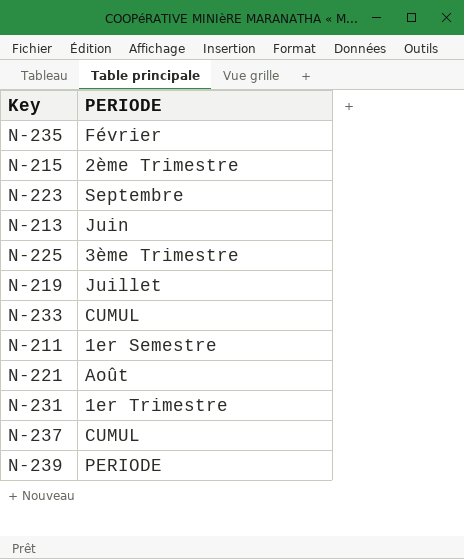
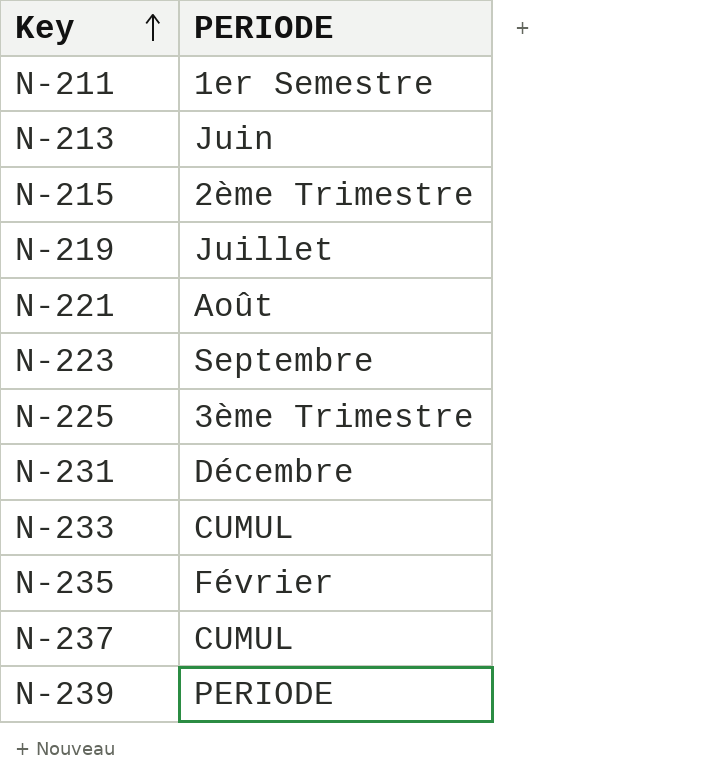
row order: none -> Key ascending
N-231 | PERIODE: 1er Trimestre -> Décembre

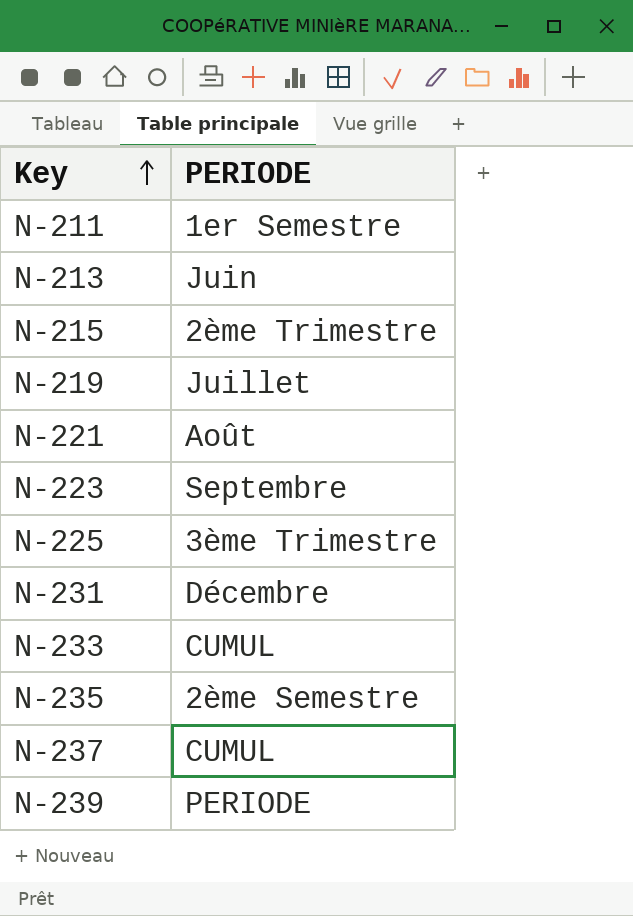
N-235 | PERIODE: Février -> 2ème Semestre

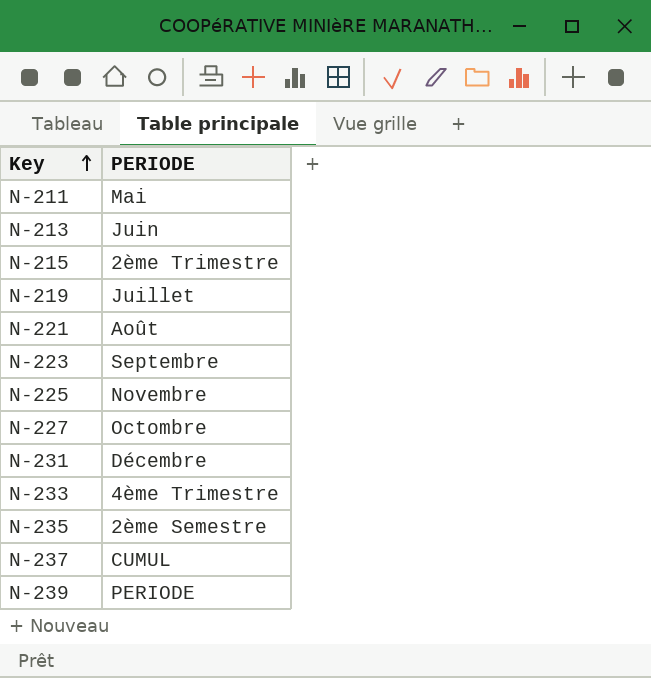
N-211 | PERIODE: 1er Semestre -> Mai
N-225 | PERIODE: 3ème Trimestre -> Novembre
row N-227: none -> Octombre
N-233 | PERIODE: CUMUL -> 4ème Trimestre

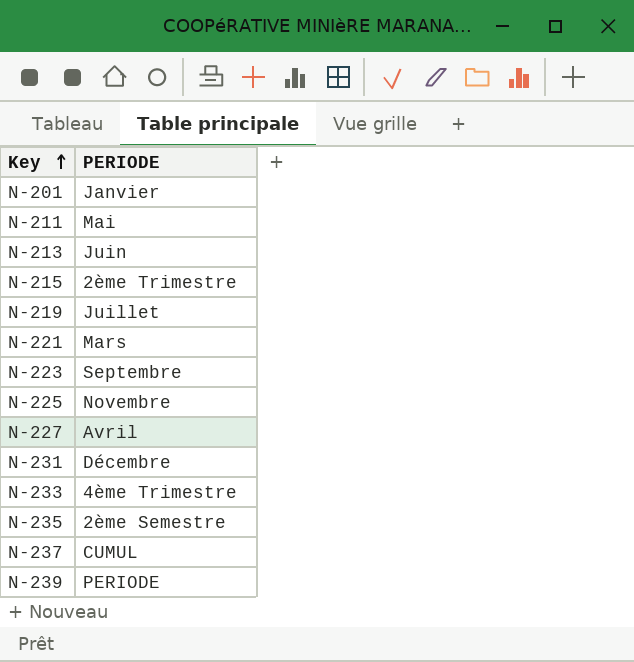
row N-201: none -> Janvier
N-221 | PERIODE: Août -> Mars
N-227 | PERIODE: Octombre -> Avril

